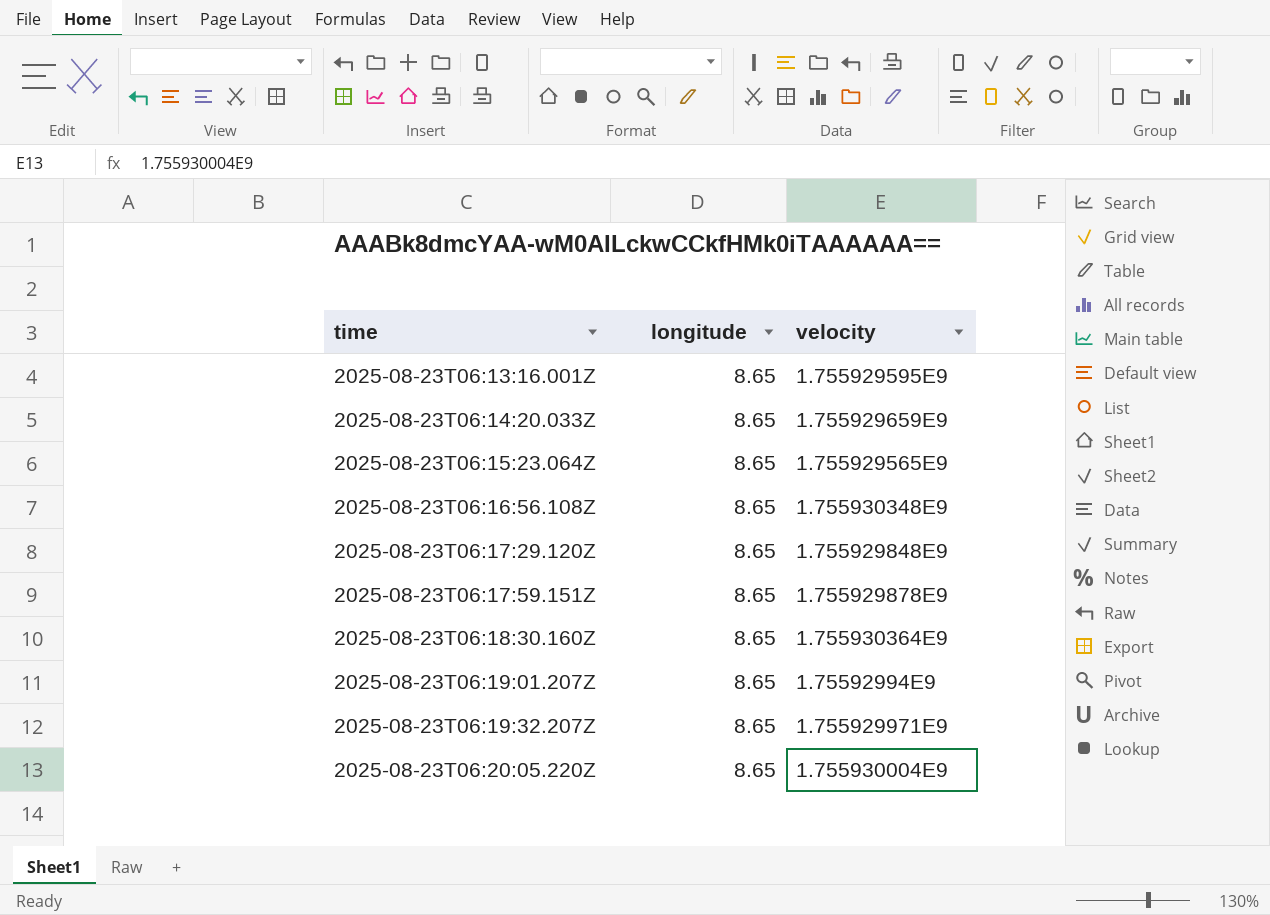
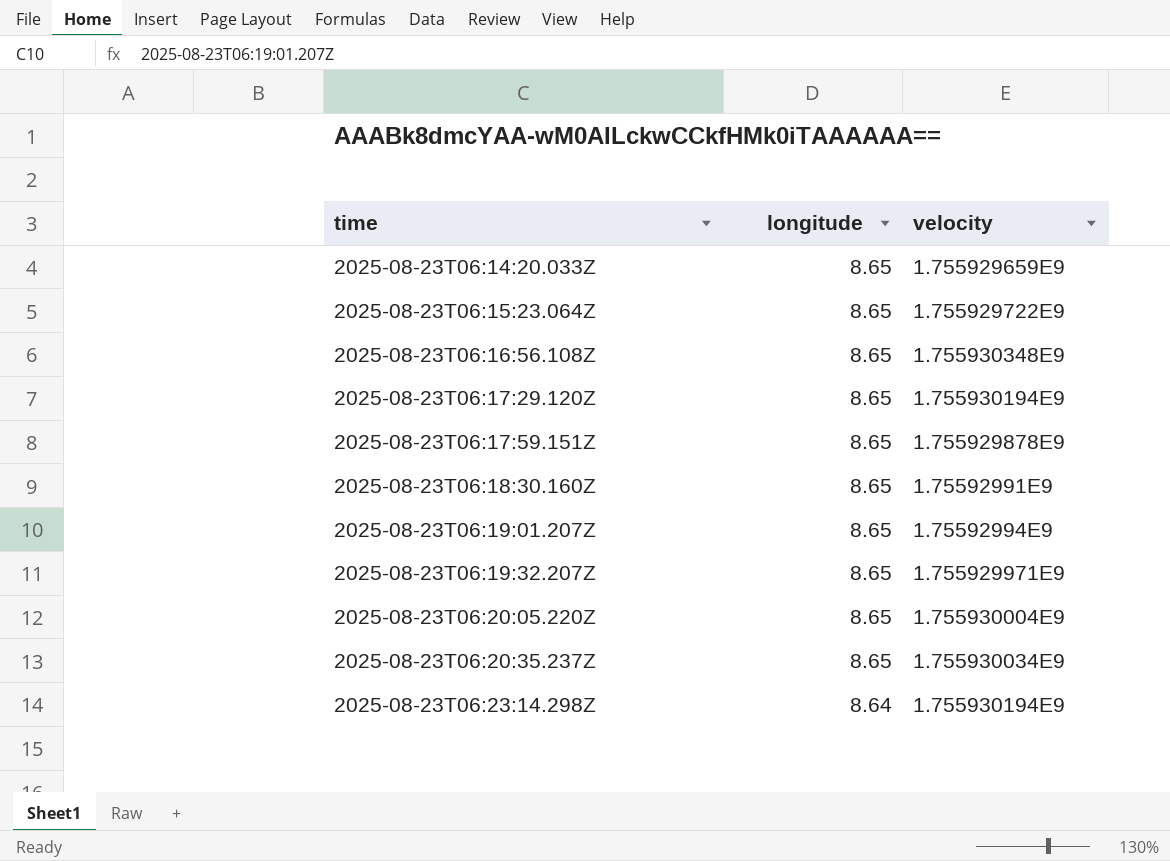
row 2025-08-23T06:13:16.001Z: 8.65 | 1.755929595E9 -> none
2025-08-23T06:15:23.064Z | velocity: 1.755929565E9 -> 1.755929722E9
2025-08-23T06:17:29.120Z | velocity: 1.755929848E9 -> 1.755930194E9
2025-08-23T06:18:30.160Z | velocity: 1.755930364E9 -> 1.75592991E9
row 2025-08-23T06:20:35.237Z: none -> 8.65 | 1.755930034E9
row 2025-08-23T06:23:14.298Z: none -> 8.64 | 1.755930194E9

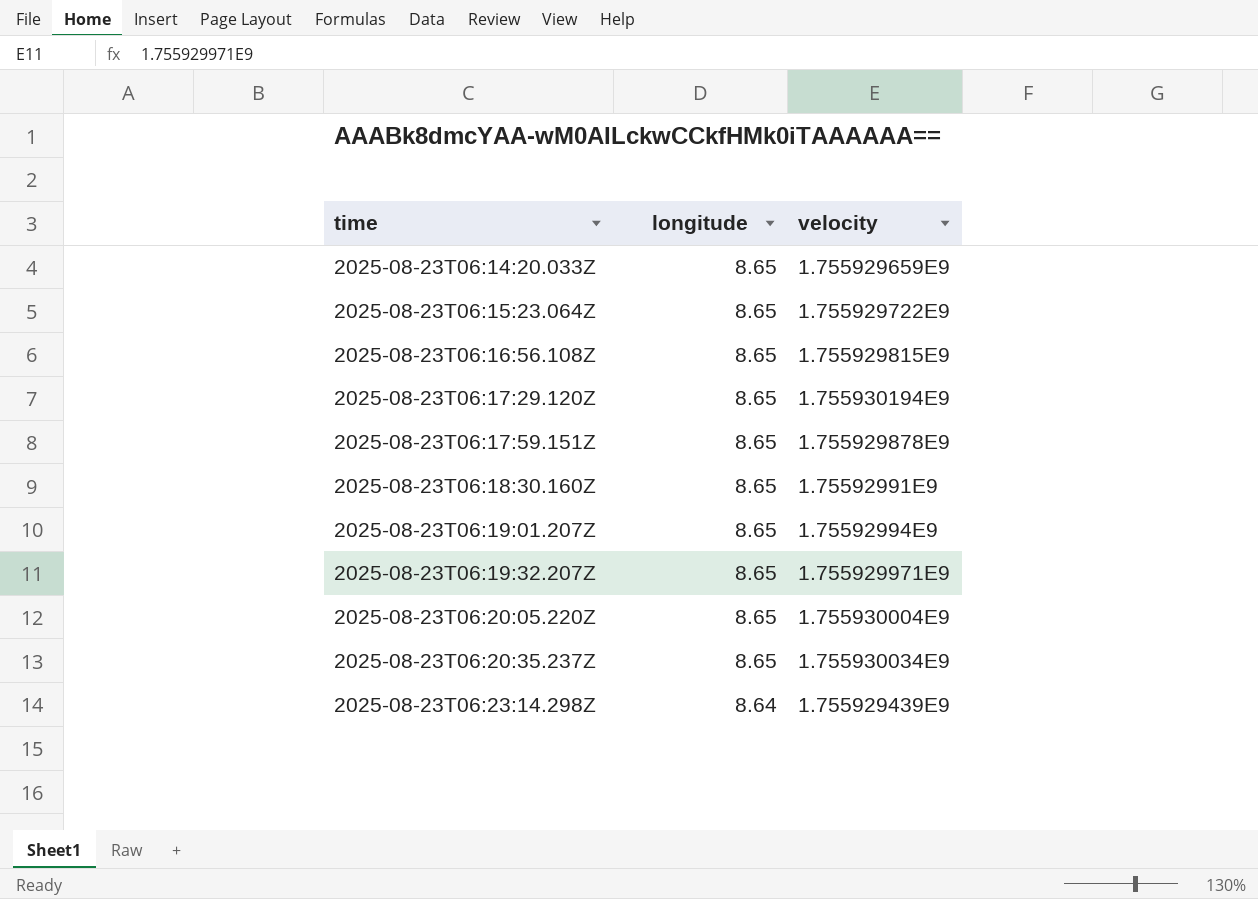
2025-08-23T06:16:56.108Z | velocity: 1.755930348E9 -> 1.755929815E9
2025-08-23T06:23:14.298Z | velocity: 1.755930194E9 -> 1.755929439E9

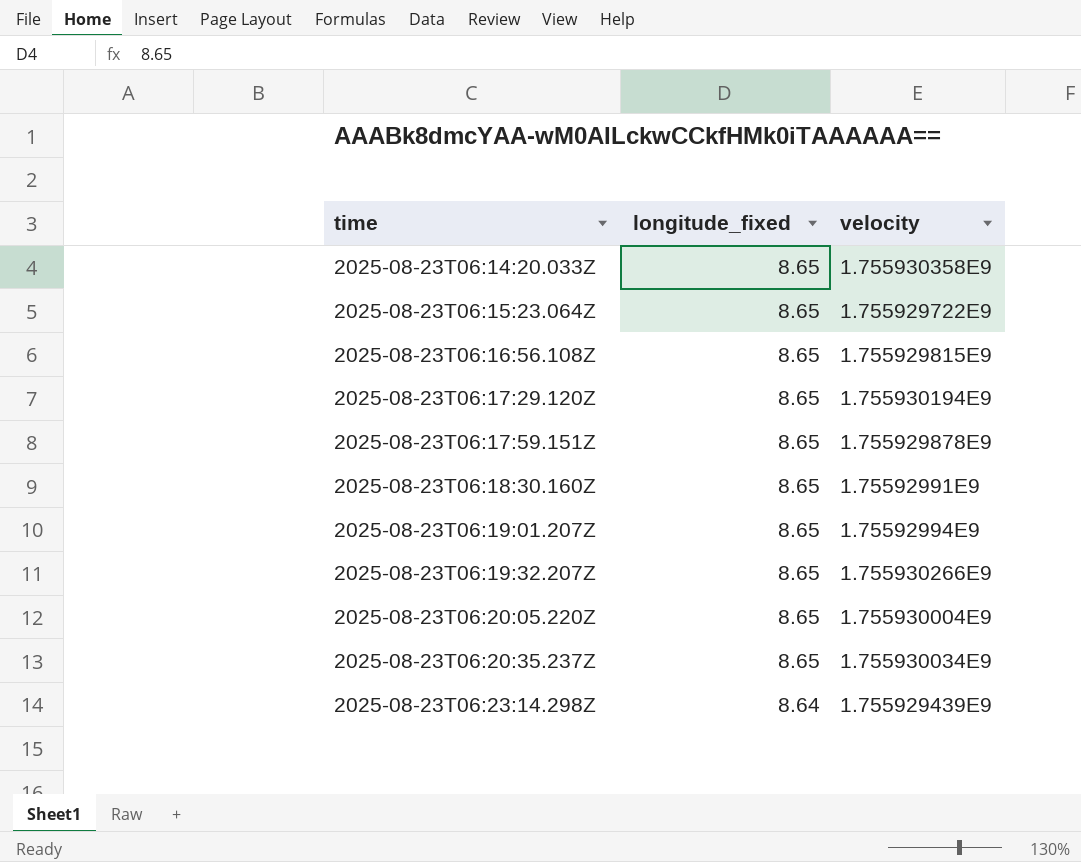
column name: longitude -> longitude_fixed
2025-08-23T06:14:20.033Z | velocity: 1.755929659E9 -> 1.755930358E9
2025-08-23T06:19:32.207Z | velocity: 1.755929971E9 -> 1.755930266E9

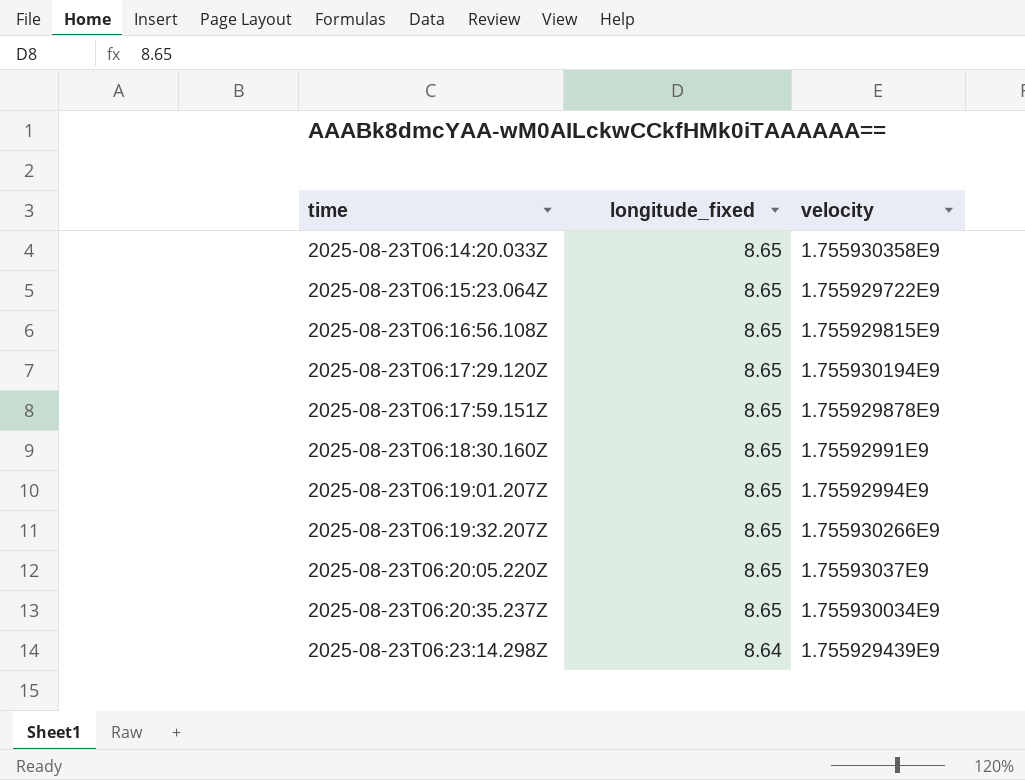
2025-08-23T06:20:05.220Z | velocity: 1.755930004E9 -> 1.75593037E9

